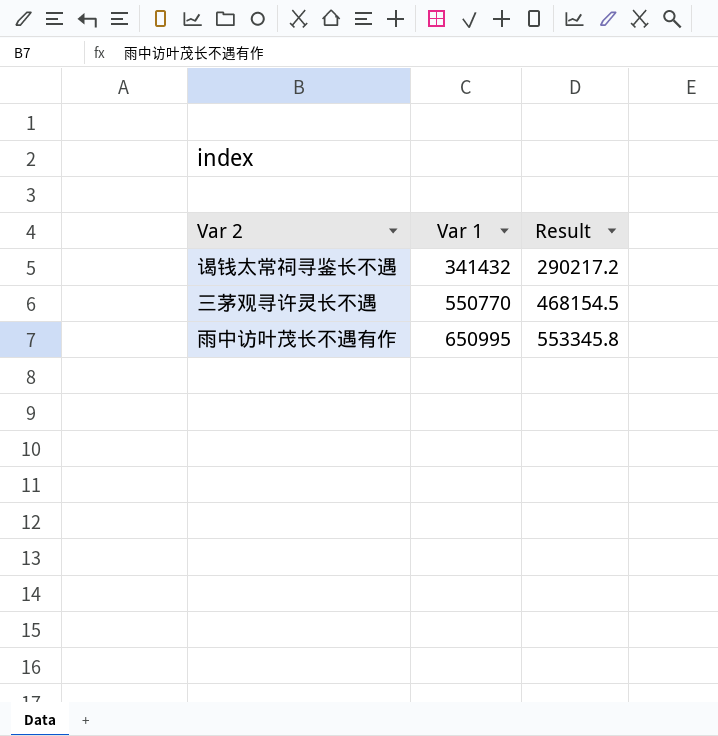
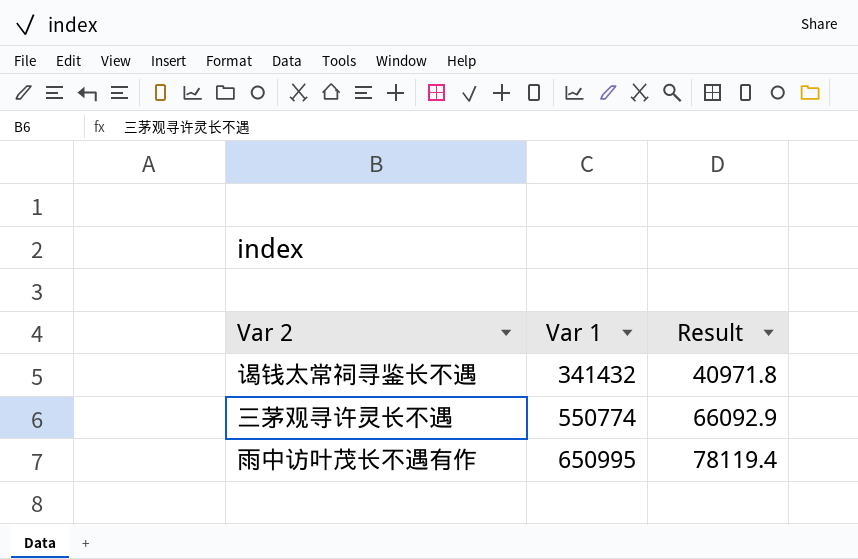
column Result | formula: [Var 1] * 0.85 -> [Var 1] * 0.12
三茅观寻许灵长不遇 | Var 1: 550770 -> 550774

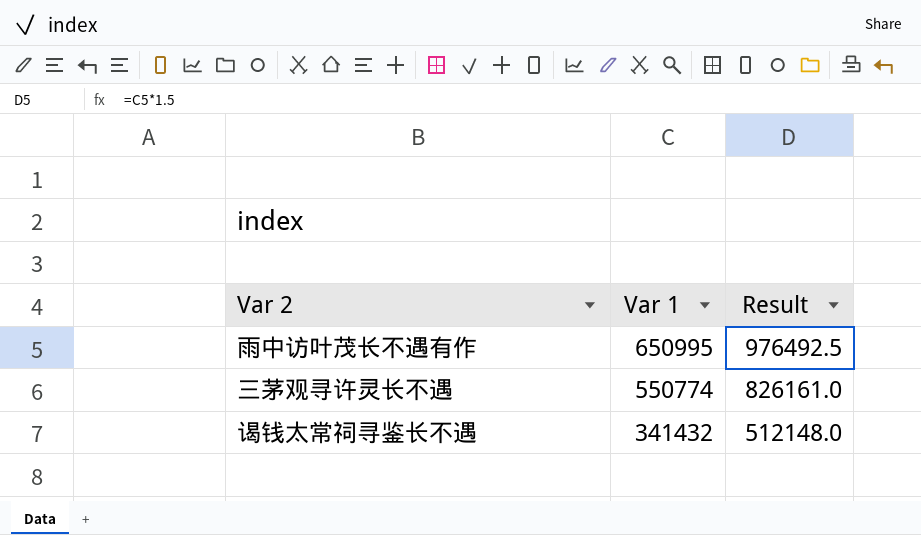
row order: Var 1 ascending -> Var 1 descending
column Result | formula: [Var 1] * 0.12 -> [Var 1] * 1.5

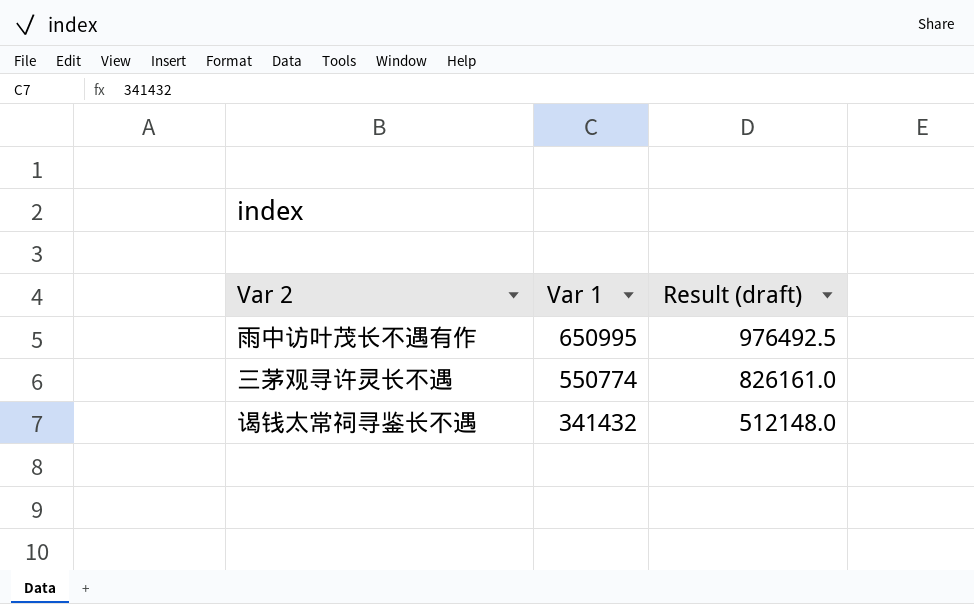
column name: Result -> Result (draft)

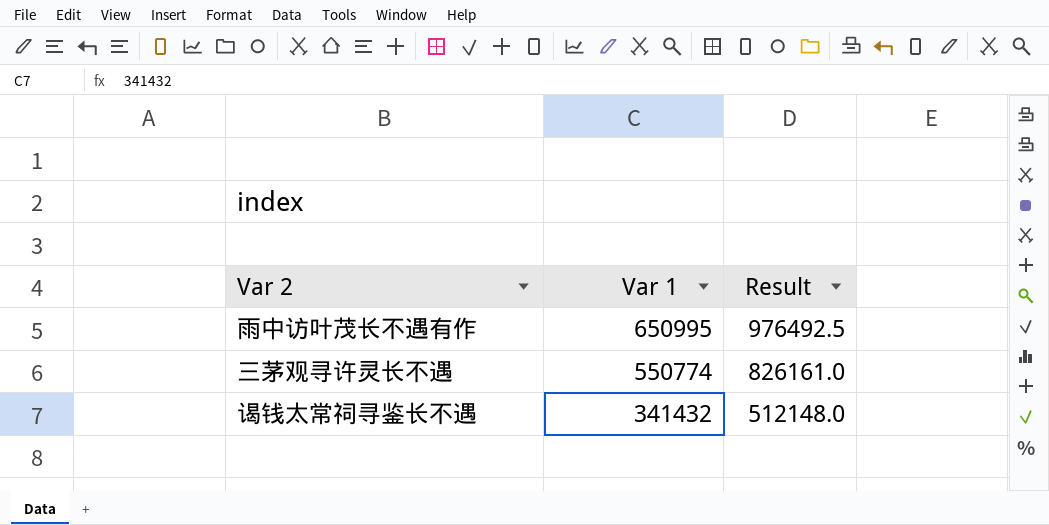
column name: Result (draft) -> Result

